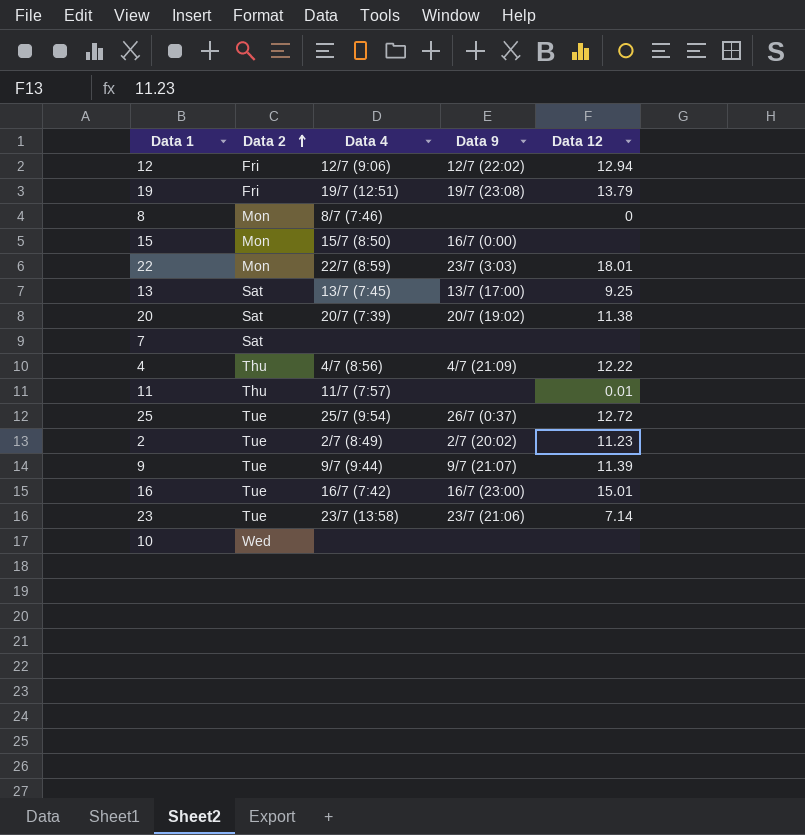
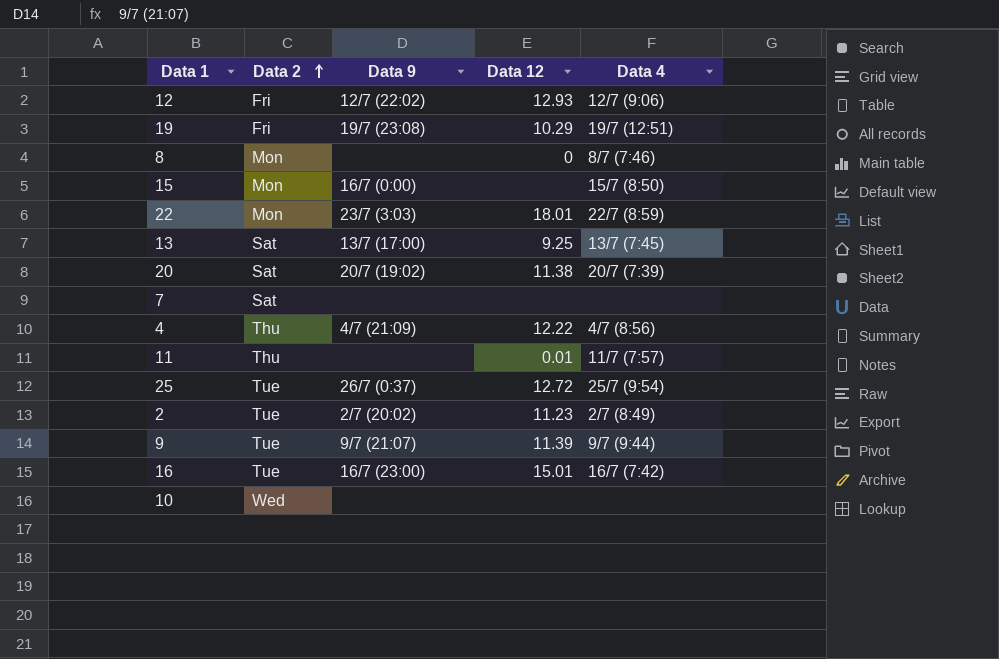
column Data 4 | position: 3 -> 5
row 23: Tue | 23/7 (13:58) | 23/7 (21:06) | 7.14 -> none
12 | Data 12: 12.94 -> 12.93
19 | Data 12: 13.79 -> 10.29

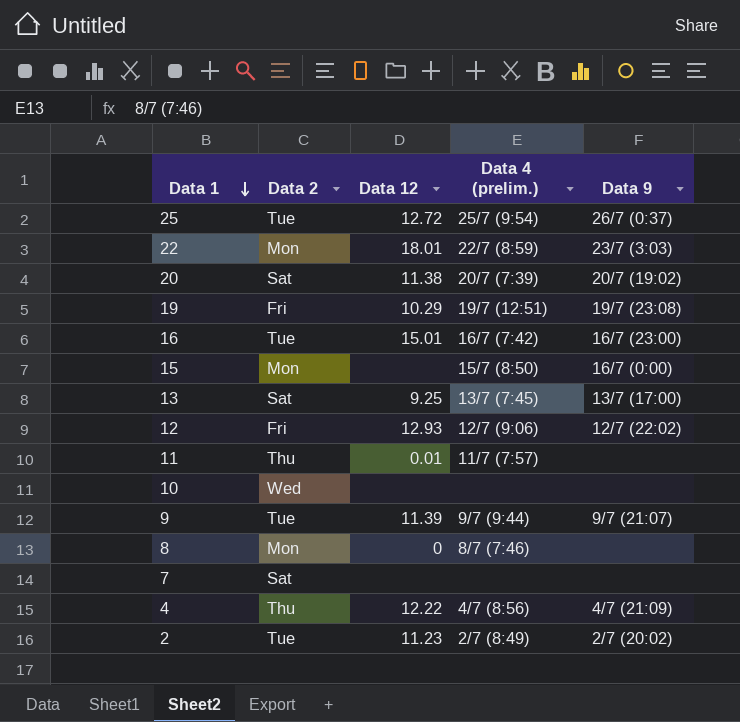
row order: Data 2 ascending -> Data 1 descending
column name: Data 4 -> Data 4 (prelim.)
column Data 9 | position: 3 -> 5

